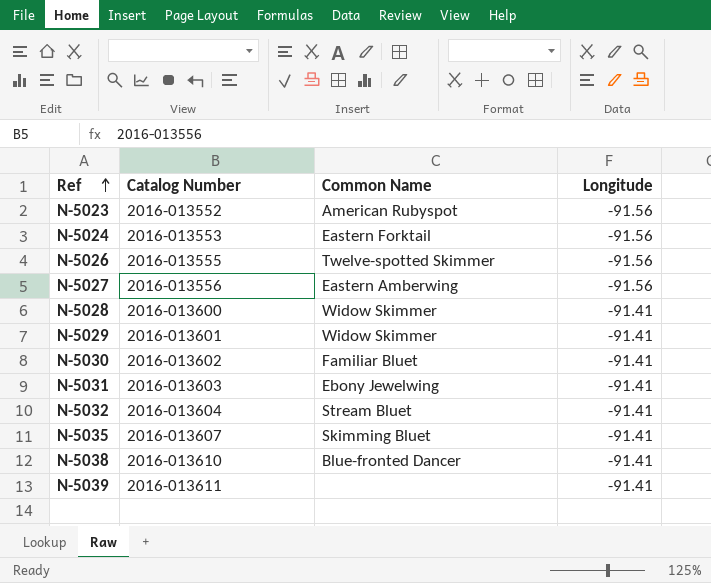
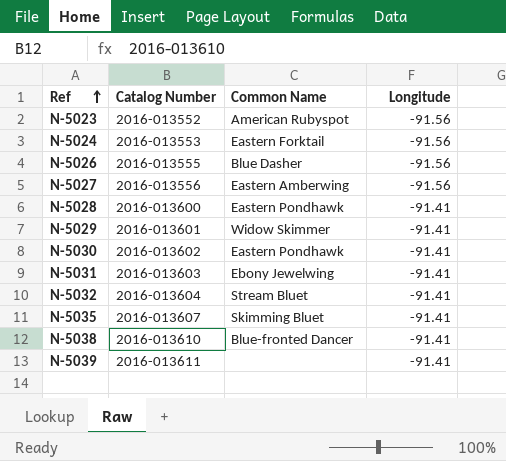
N-5026 | Common Name: Twelve-spotted Skimmer -> Blue Dasher
N-5028 | Common Name: Widow Skimmer -> Eastern Pondhawk
N-5030 | Common Name: Familiar Bluet -> Eastern Pondhawk

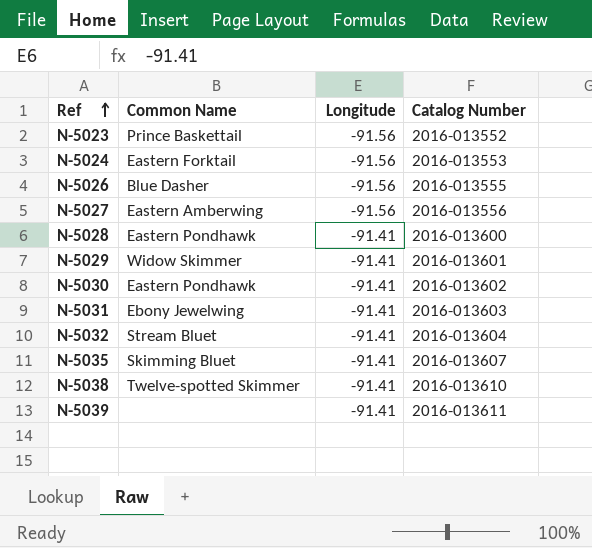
column Catalog Number | position: 2 -> 4
N-5023 | Common Name: American Rubyspot -> Prince Baskettail
N-5038 | Common Name: Blue-fronted Dancer -> Twelve-spotted Skimmer

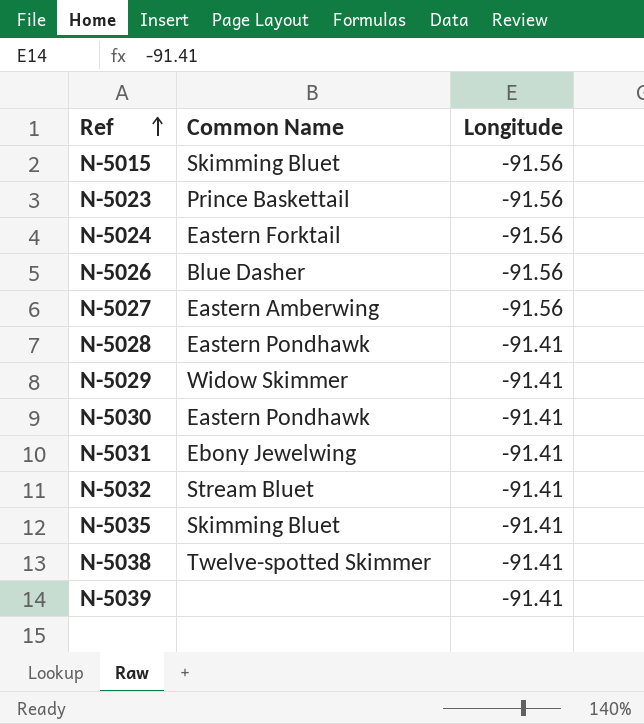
column Catalog Number | position: 4 -> none
row N-5015: none -> Skimming Bluet | -91.56

